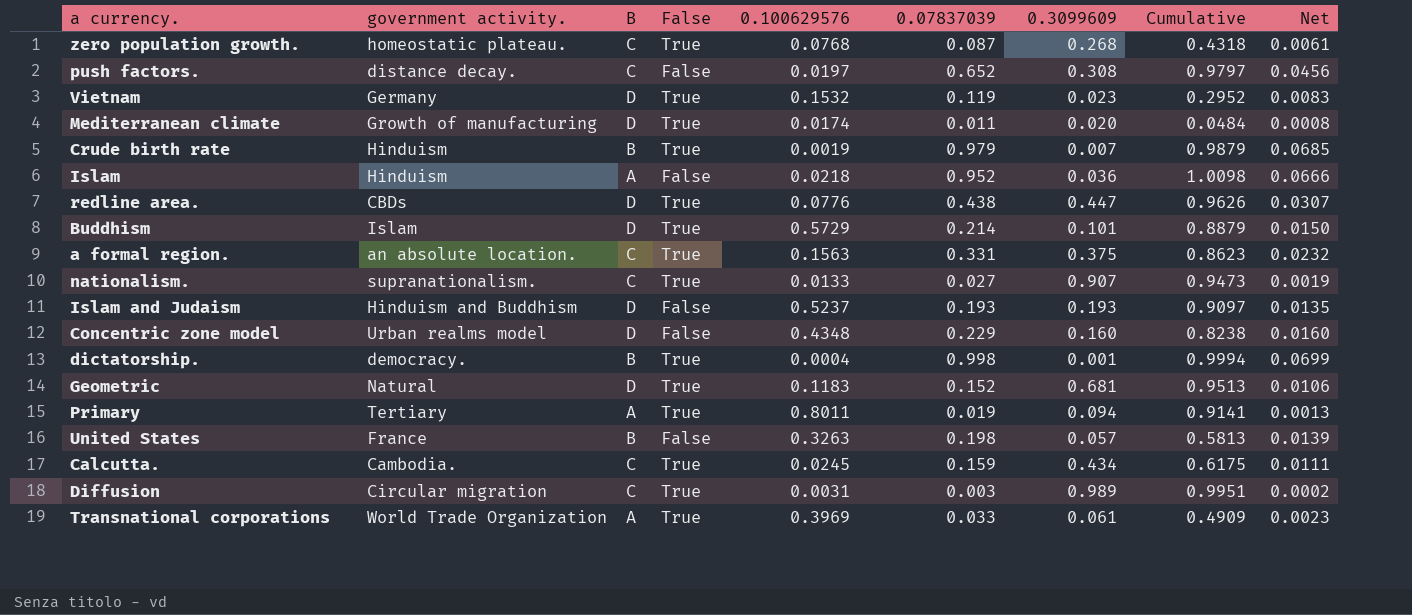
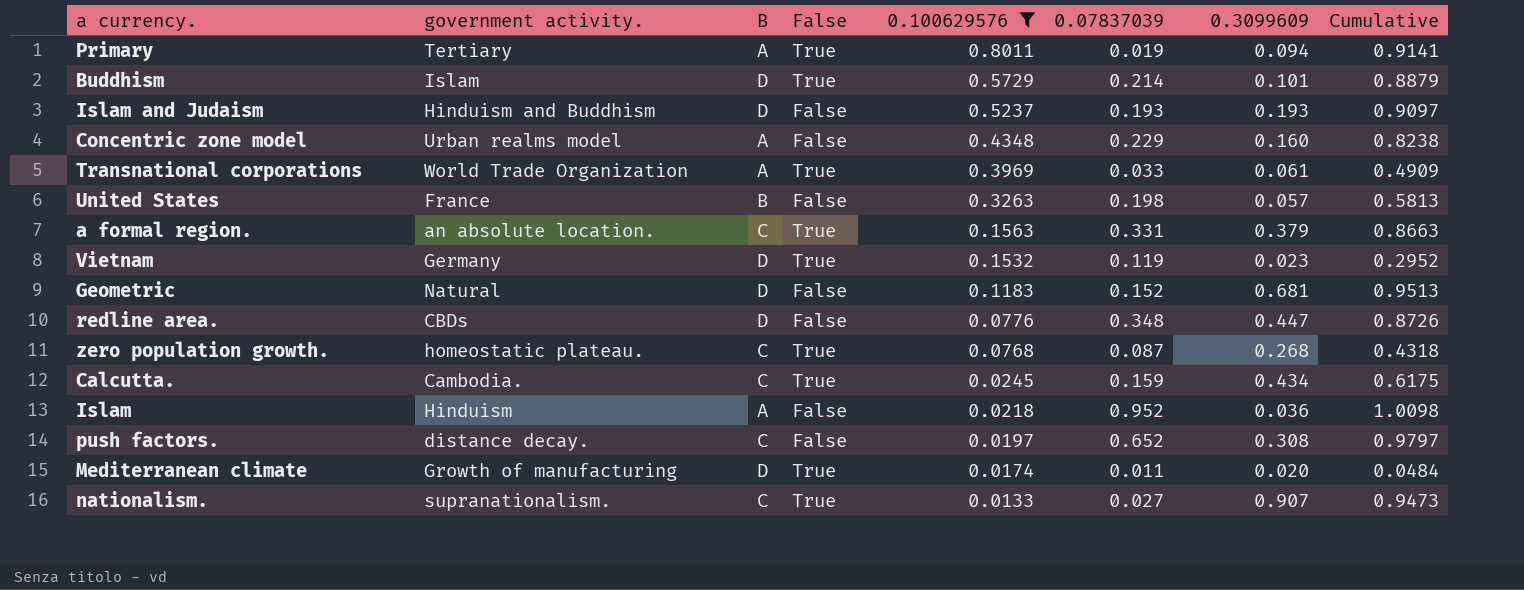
filter: none -> 0.100629576 >= 0.0133
row order: none -> 0.100629576 descending
column Net | formula: [0.07837039] * 0.07 -> none
Concentric zone model | B: D -> A
a formal region. | 0.3099609: 0.375 -> 0.379
a formal region. | Cumulative: 0.8623 -> 0.8663
Geometric | False: True -> False
redline area. | False: True -> False
redline area. | 0.07837039: 0.438 -> 0.348
redline area. | Cumulative: 0.9626 -> 0.8726

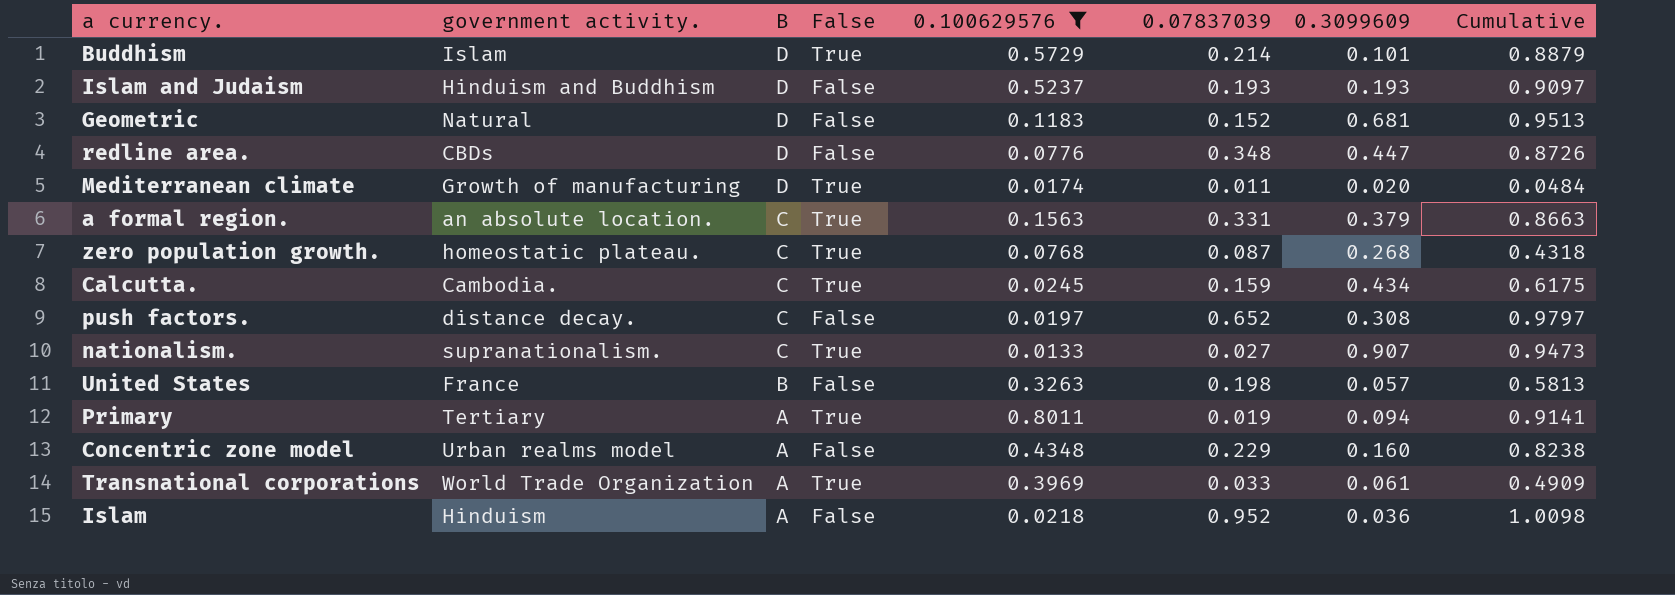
row order: 0.100629576 descending -> B descending
row Vietnam: Germany | D | True | 0.1532 | 0.119 | 0.023 | 0.2952 -> none

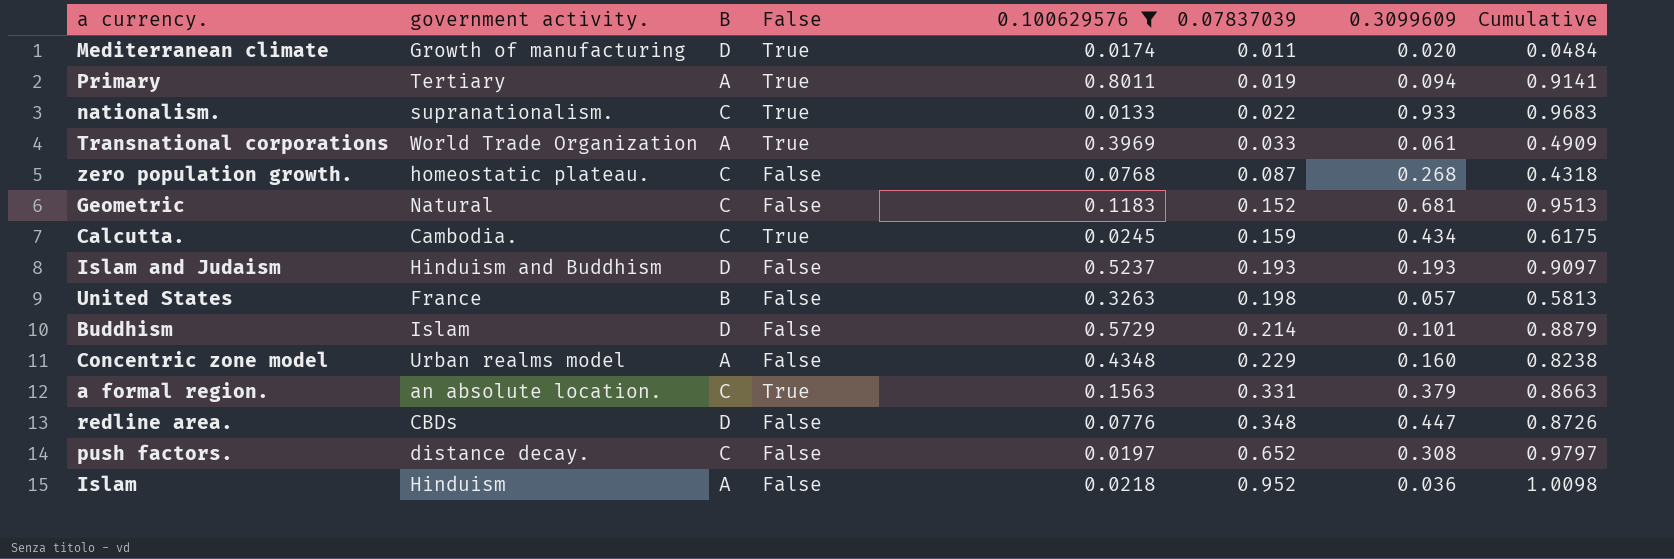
row order: B descending -> 0.07837039 ascending
nationalism. | 0.07837039: 0.027 -> 0.022
nationalism. | 0.3099609: 0.907 -> 0.933
nationalism. | Cumulative: 0.9473 -> 0.9683
zero population growth. | False: True -> False
Geometric | B: D -> C
Buddhism | False: True -> False

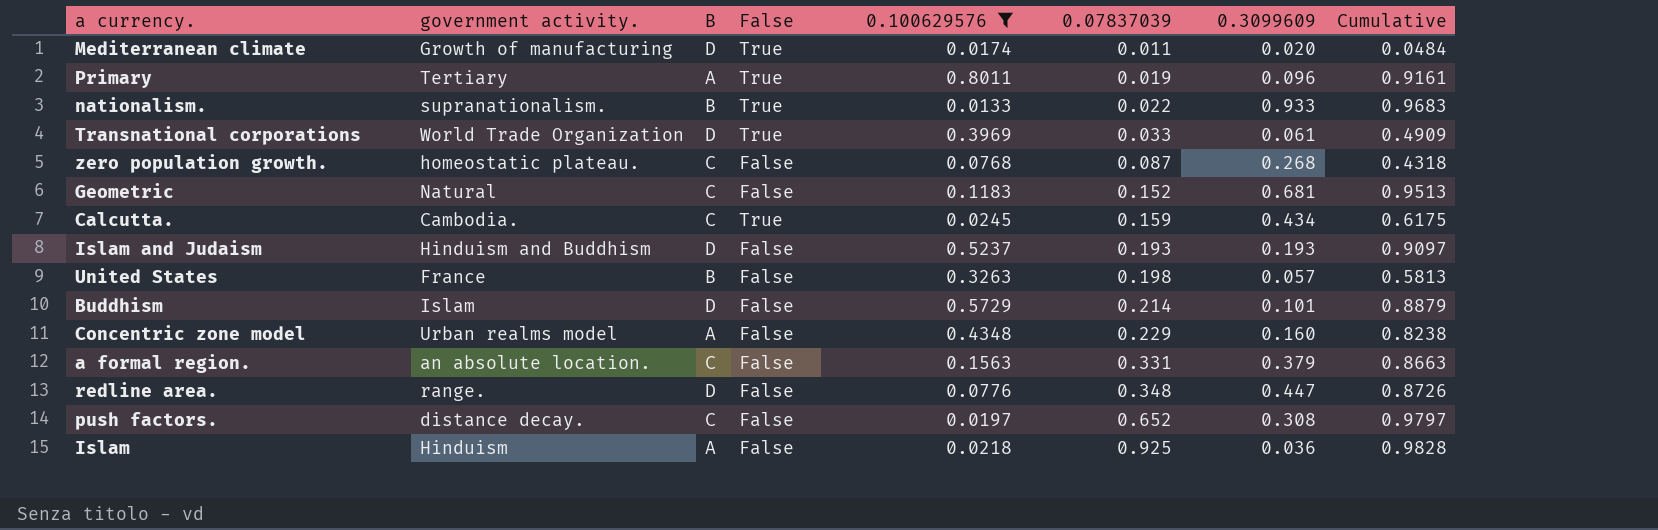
Primary | 0.3099609: 0.094 -> 0.096
Primary | Cumulative: 0.9141 -> 0.9161
nationalism. | B: C -> B
Transnational corporations | B: A -> D
a formal region. | False: True -> False
redline area. | government activity.: CBDs -> range.
Islam | 0.07837039: 0.952 -> 0.925
Islam | Cumulative: 1.0098 -> 0.9828

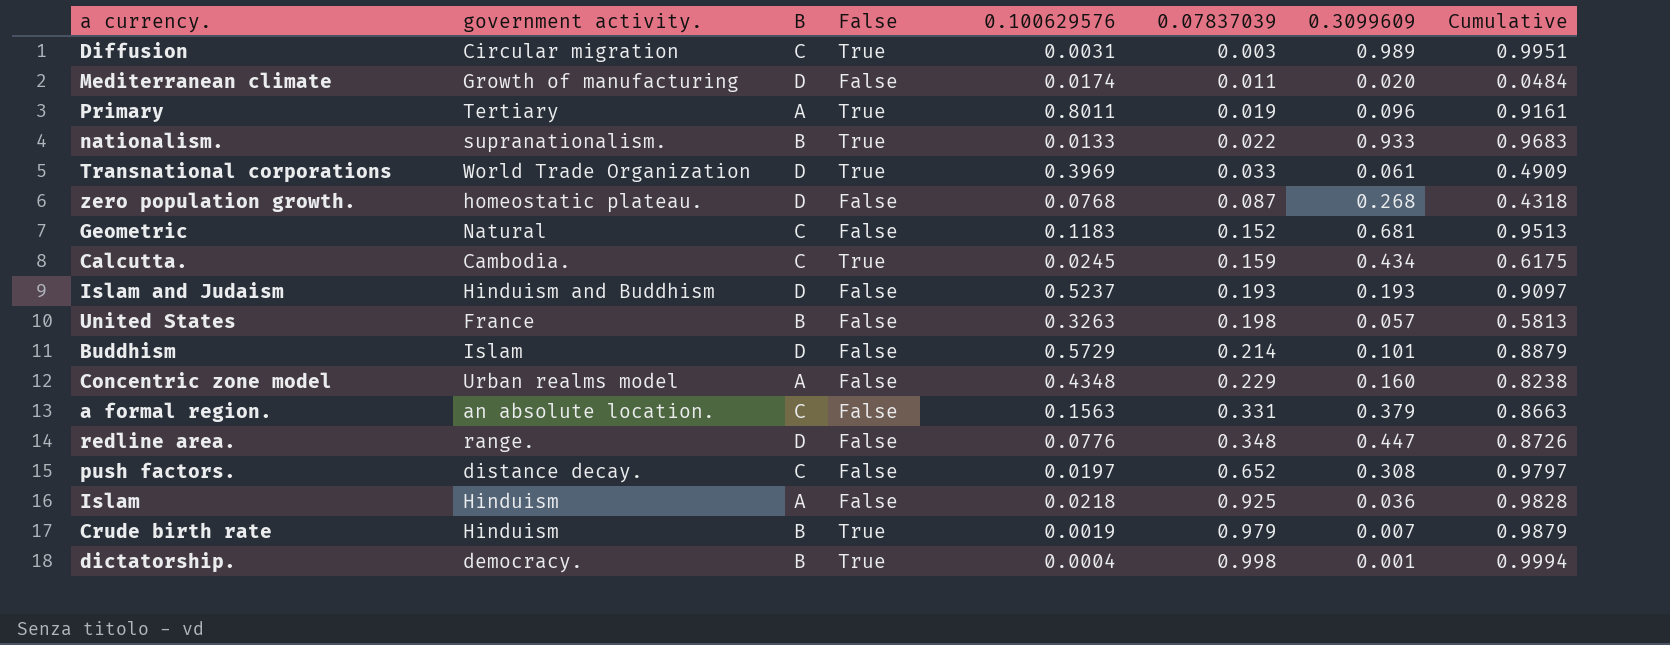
filter: 0.100629576 >= 0.0133 -> none
Mediterranean climate | False: True -> False
zero population growth. | B: C -> D

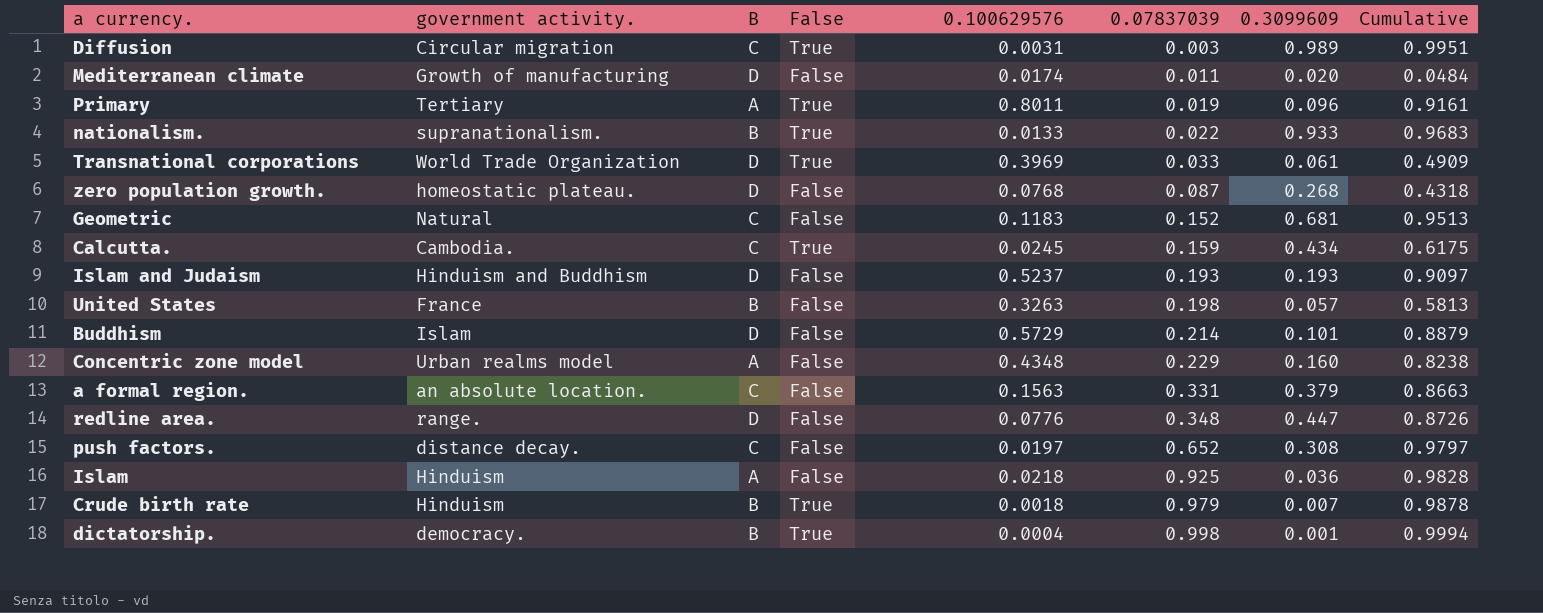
Crude birth rate | 0.100629576: 0.0019 -> 0.0018
Crude birth rate | Cumulative: 0.9879 -> 0.9878

